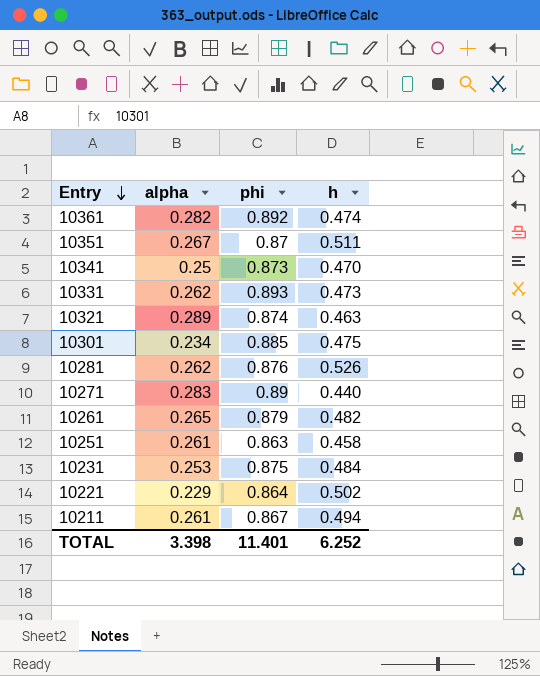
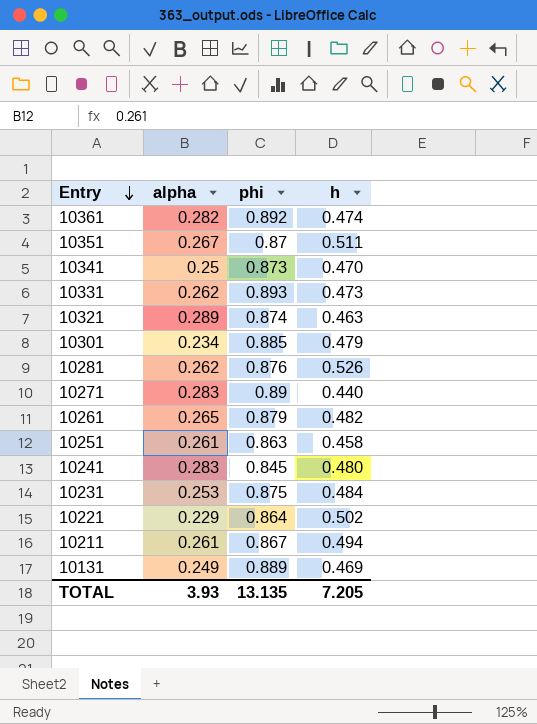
10301 | h: 0.475 -> 0.479
row 10241: none -> 0.283 | 0.845 | 0.480
row 10131: none -> 0.249 | 0.889 | 0.469
TOTAL | alpha: 3.398 -> 3.93
TOTAL | phi: 11.401 -> 13.135
TOTAL | h: 6.252 -> 7.205

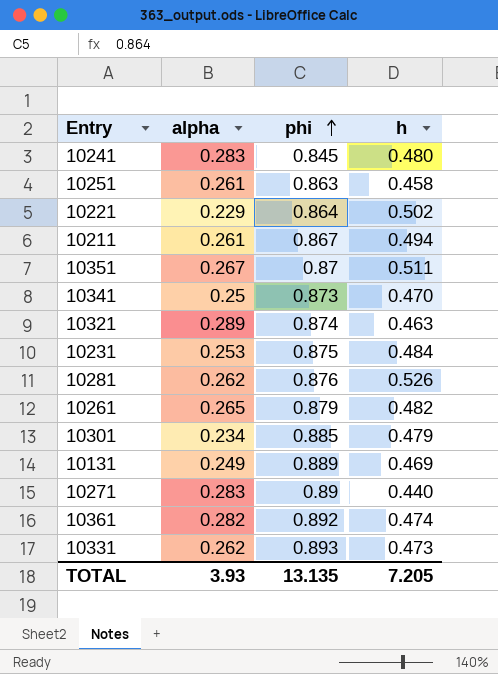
row order: Entry descending -> phi ascending

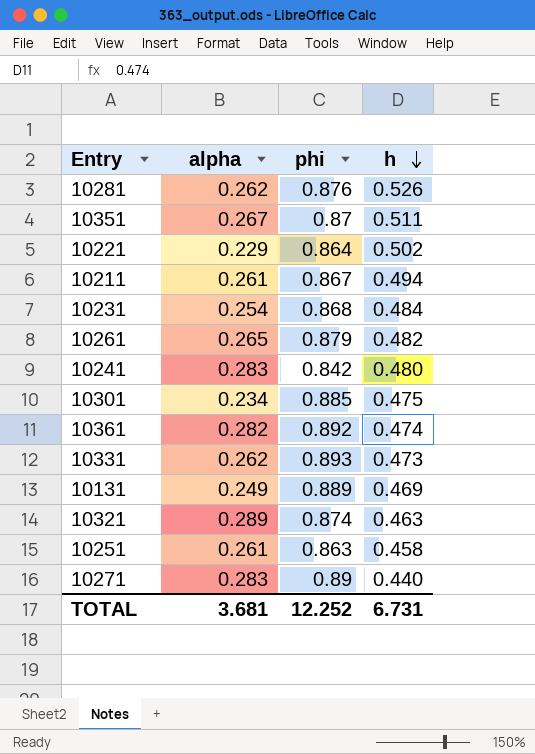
row order: phi ascending -> h descending
row 10341: 0.25 | 0.873 | 0.470 -> none
10231 | alpha: 0.253 -> 0.254
10231 | phi: 0.875 -> 0.868
10241 | phi: 0.845 -> 0.842
10301 | h: 0.479 -> 0.475
TOTAL | alpha: 3.93 -> 3.681
TOTAL | phi: 13.135 -> 12.252
TOTAL | h: 7.205 -> 6.731

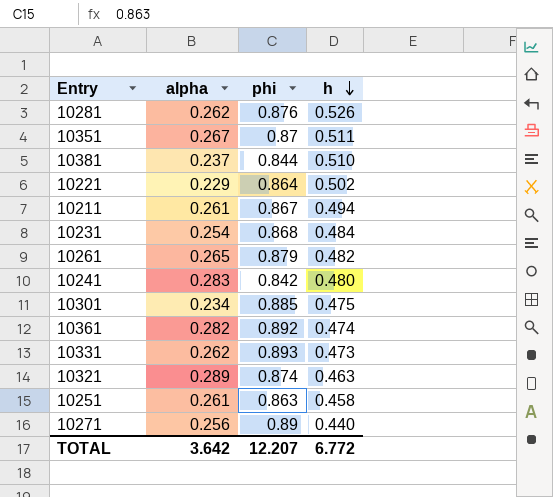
row 10131: 0.249 | 0.889 | 0.469 -> none
row 10381: none -> 0.237 | 0.844 | 0.510
10271 | alpha: 0.283 -> 0.256
TOTAL | alpha: 3.681 -> 3.642
TOTAL | phi: 12.252 -> 12.207
TOTAL | h: 6.731 -> 6.772

